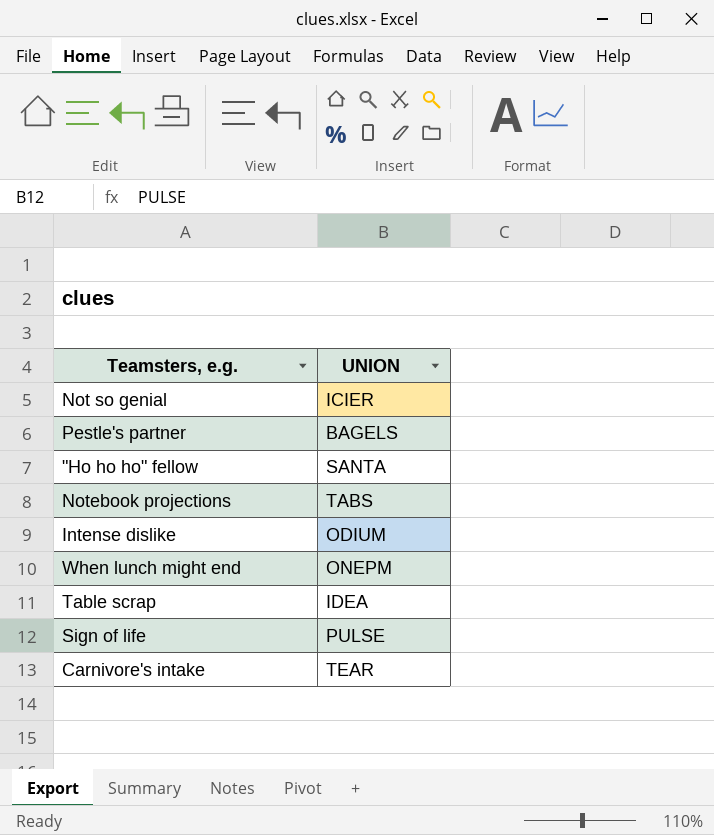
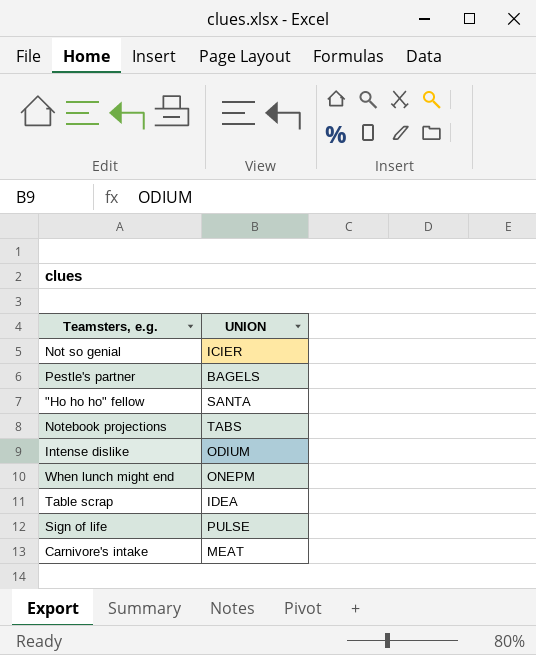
Carnivore's intake | UNION: TEAR -> MEAT

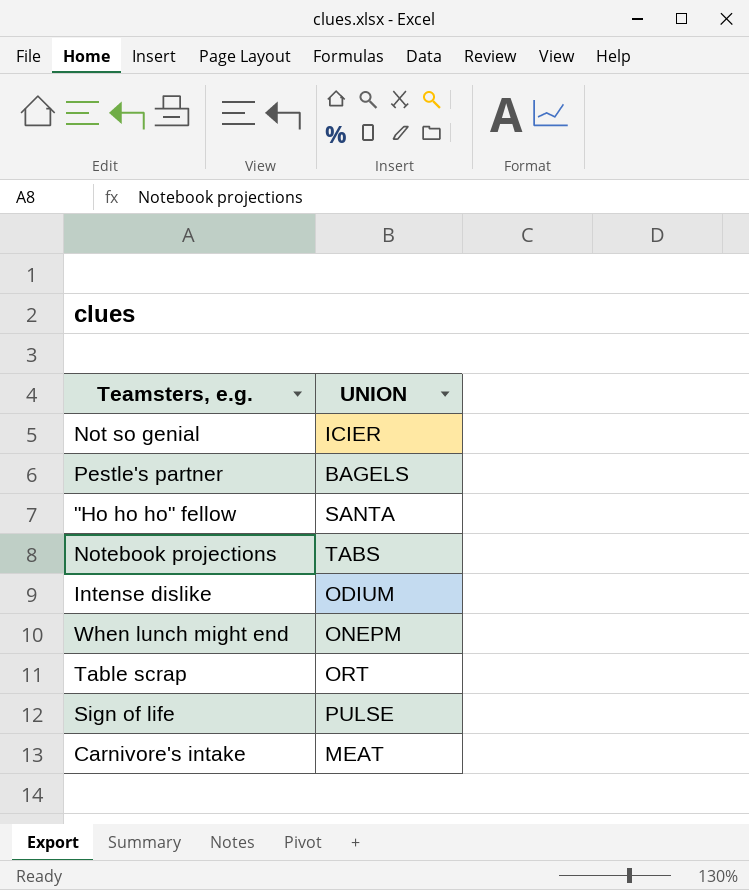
Table scrap | UNION: IDEA -> ORT

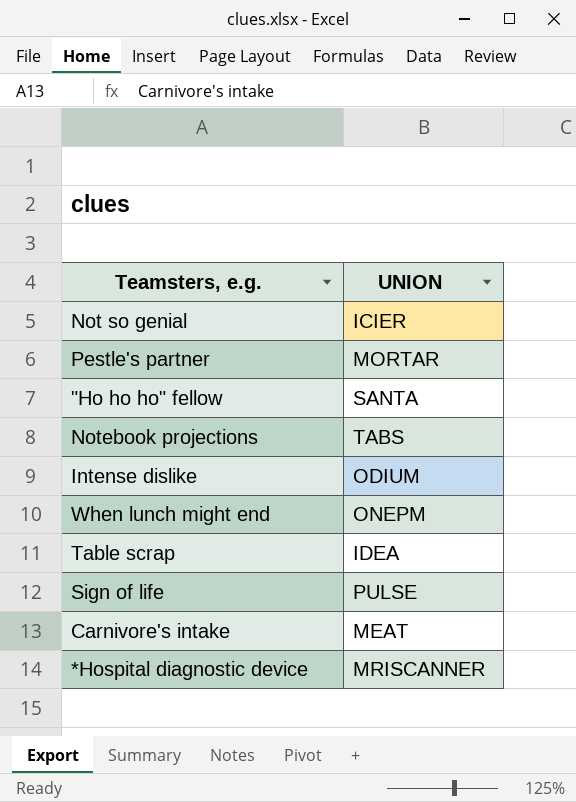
Pestle's partner | UNION: BAGELS -> MORTAR
Table scrap | UNION: ORT -> IDEA
row *Hospital diagnostic device: none -> MRISCANNER

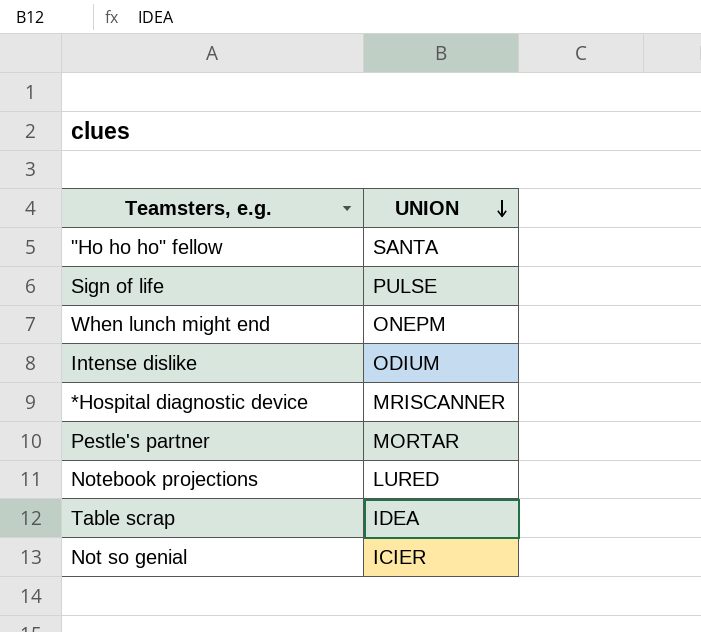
row order: none -> UNION descending
row Carnivore's intake: MEAT -> none
Notebook projections | UNION: TABS -> LURED

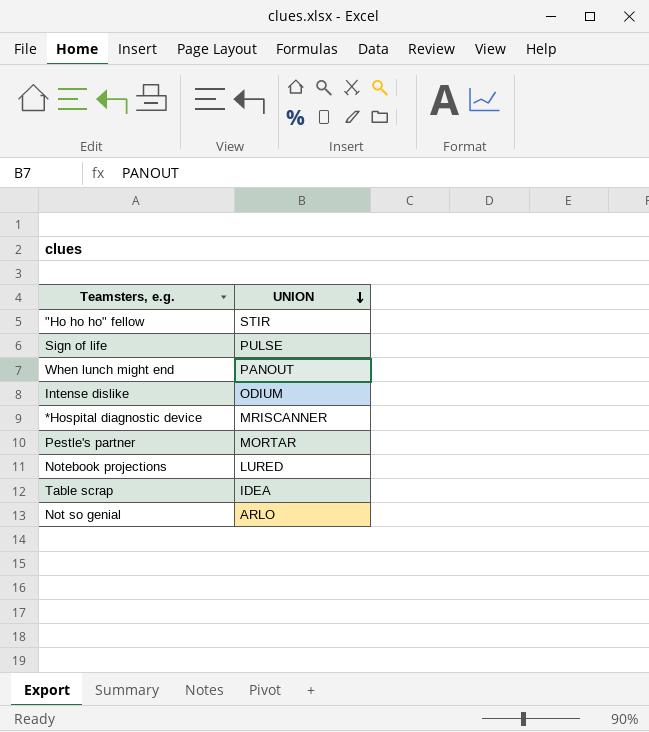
"Ho ho ho" fellow | UNION: SANTA -> STIR
When lunch might end | UNION: ONEPM -> PANOUT
Not so genial | UNION: ICIER -> ARLO

